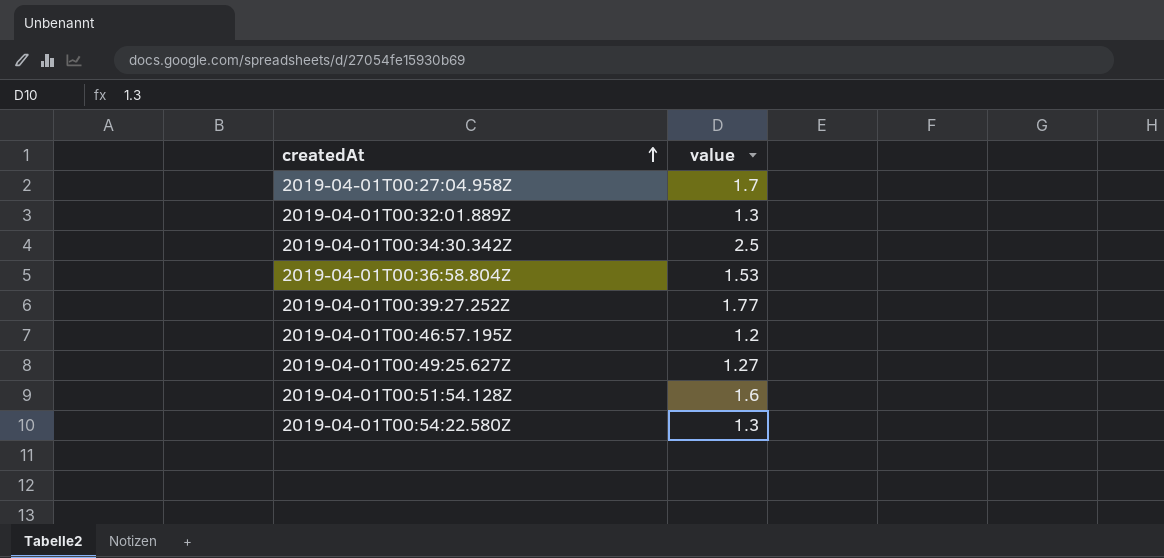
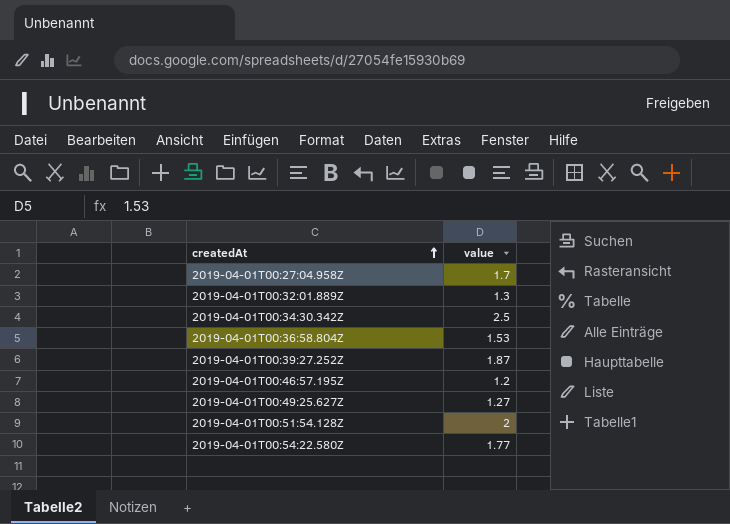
2019-04-01T00:39:27.252Z | value: 1.77 -> 1.87
2019-04-01T00:51:54.128Z | value: 1.6 -> 2
2019-04-01T00:54:22.580Z | value: 1.3 -> 1.77

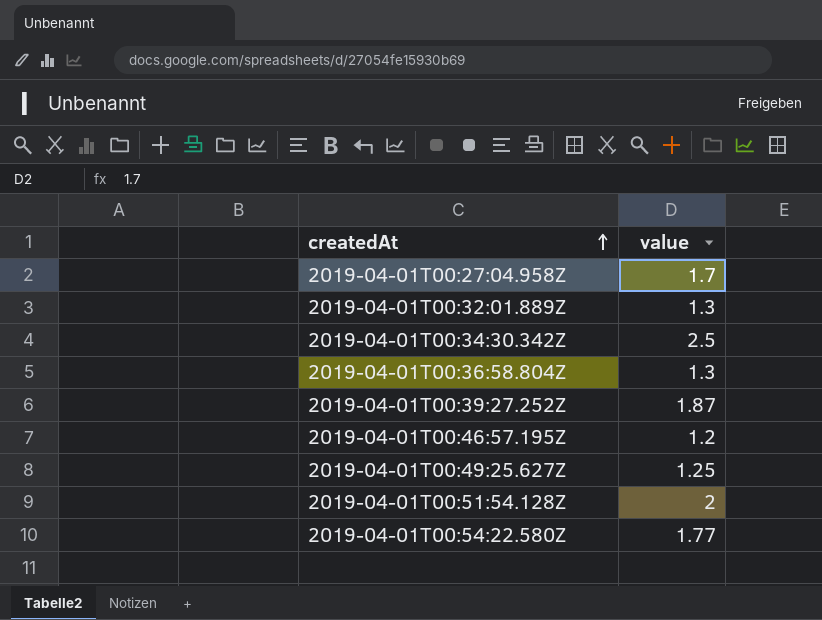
2019-04-01T00:36:58.804Z | value: 1.53 -> 1.3
2019-04-01T00:49:25.627Z | value: 1.27 -> 1.25

